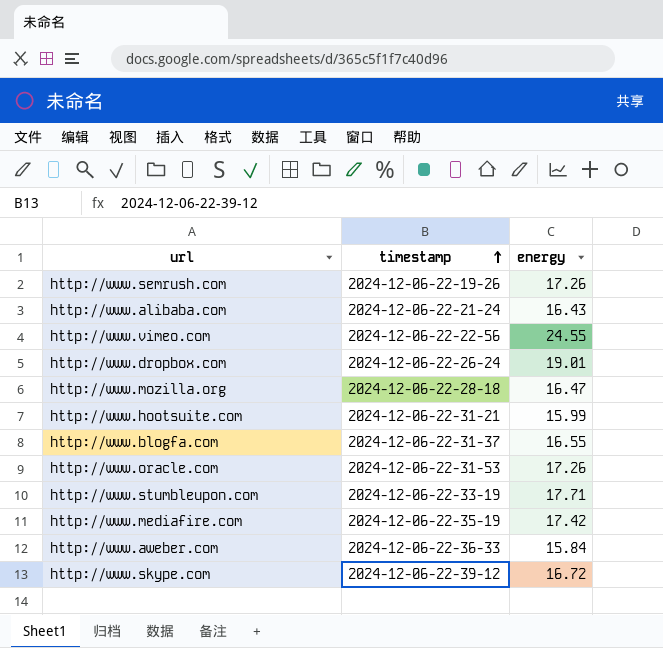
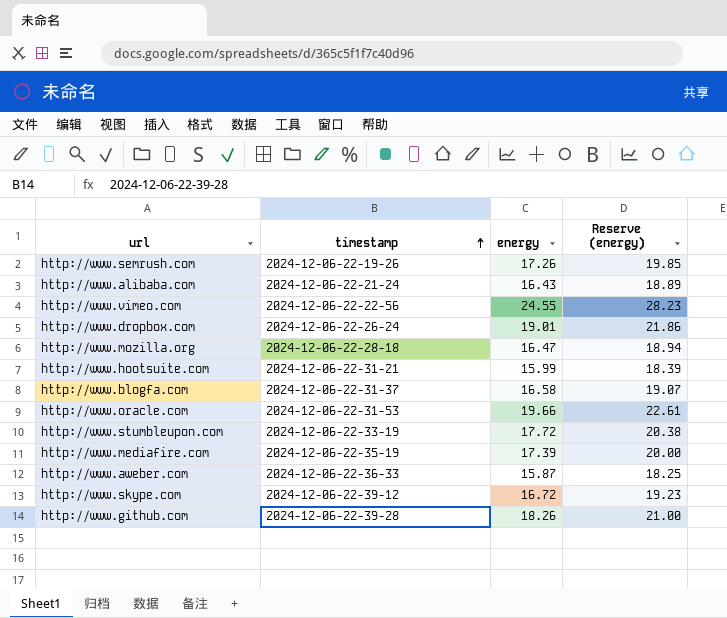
column Reserve (energy) | formula: none -> [energy] * 1.15
http://www.blogfa.com | energy: 16.55 -> 16.58
http://www.oracle.com | energy: 17.26 -> 19.66
http://www.stumbleupon.com | energy: 17.71 -> 17.72
http://www.mediafire.com | energy: 17.42 -> 17.39
http://www.aweber.com | energy: 15.84 -> 15.87
row http://www.github.com: none -> 2024-12-06-22-39-28 | 18.26 | 21.00

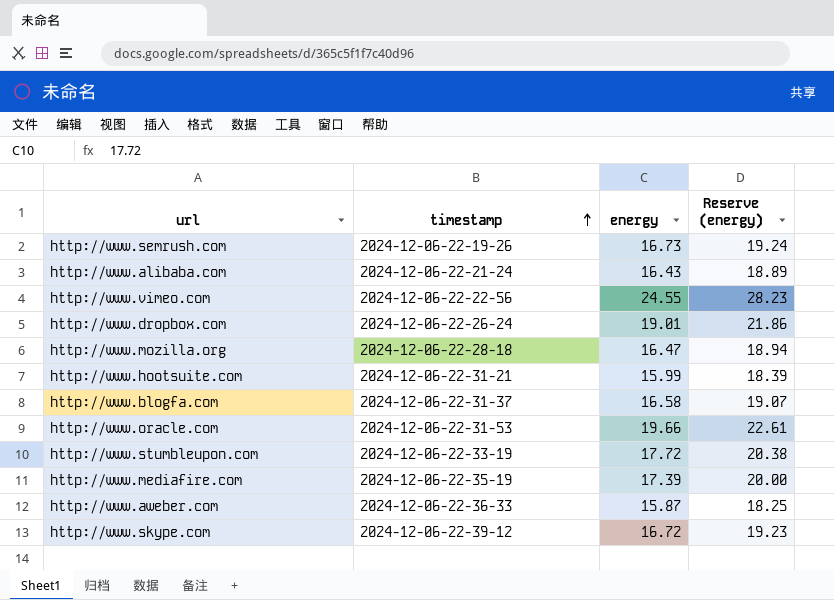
row http://www.github.com: 2024-12-06-22-39-28 | 18.26 | 21.00 -> none
http://www.semrush.com | energy: 17.26 -> 16.73
http://www.semrush.com | Reserve (energy): 19.85 -> 19.24

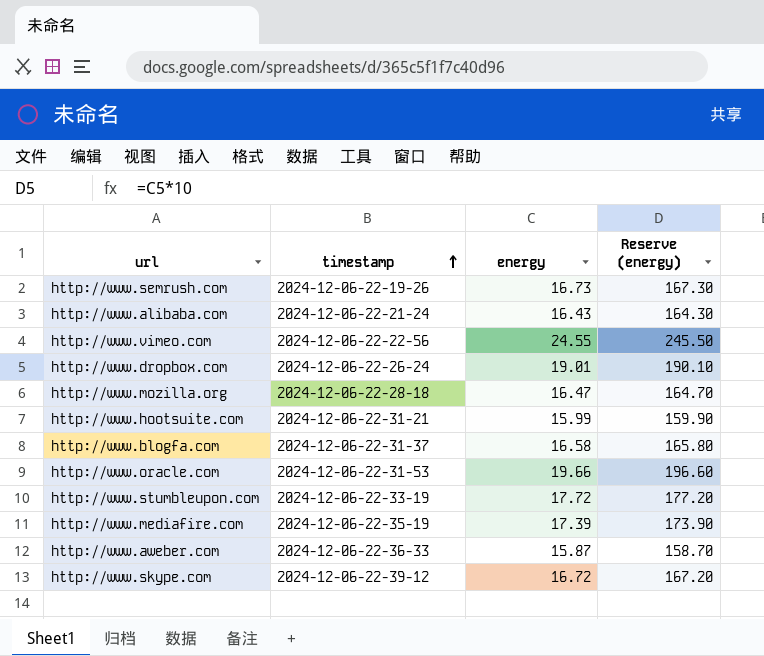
column Reserve (energy) | formula: [energy] * 1.15 -> [energy] * 10

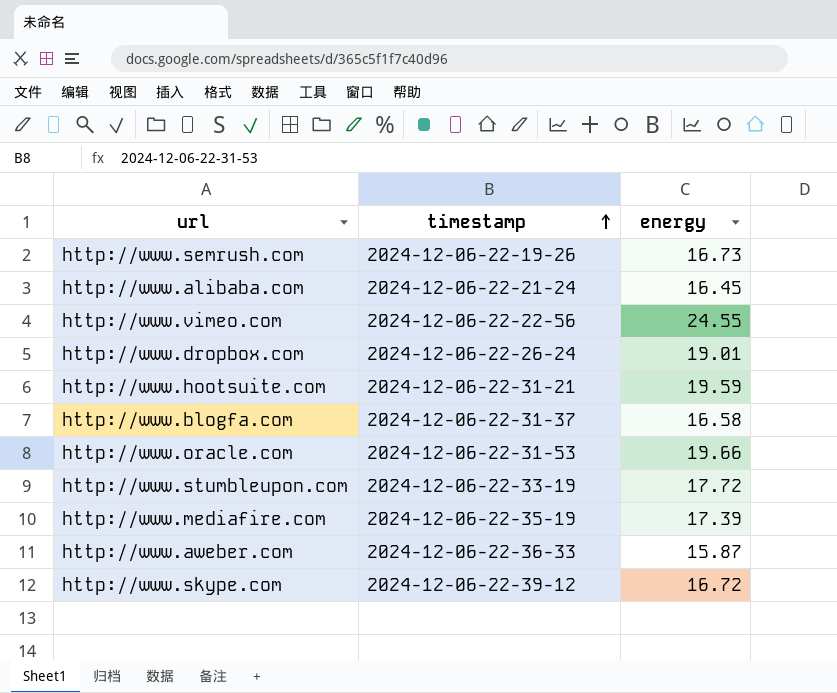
column Reserve (energy) | formula: [energy] * 10 -> none
row http://www.mozilla.org: 2024-12-06-22-28-18 | 16.47 | 164.70 -> none
http://www.alibaba.com | energy: 16.43 -> 16.45
http://www.hootsuite.com | energy: 15.99 -> 19.59

